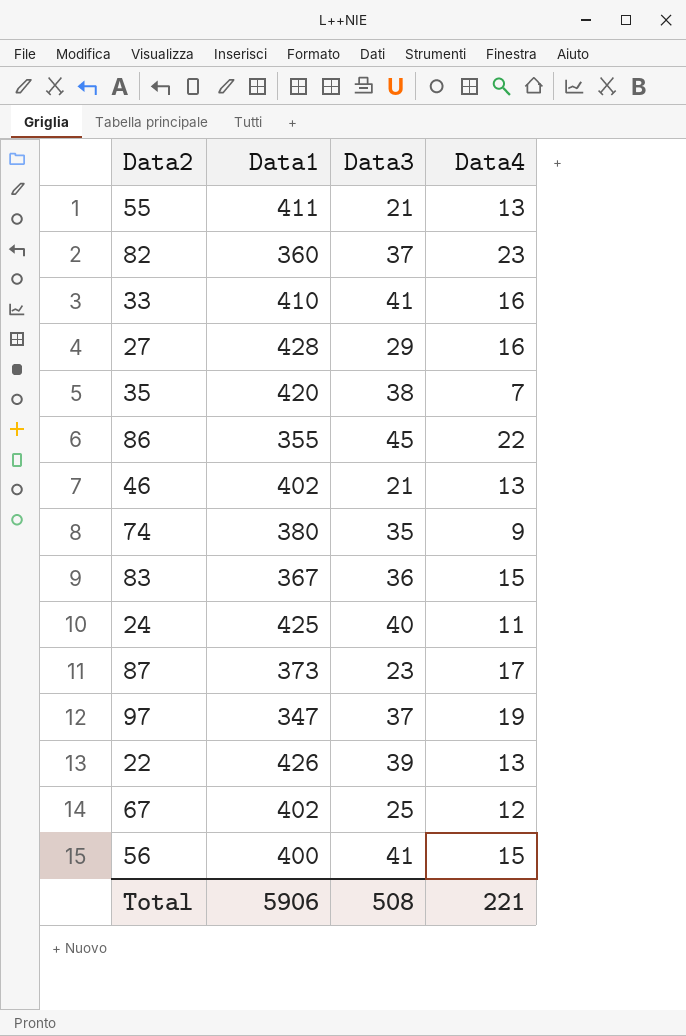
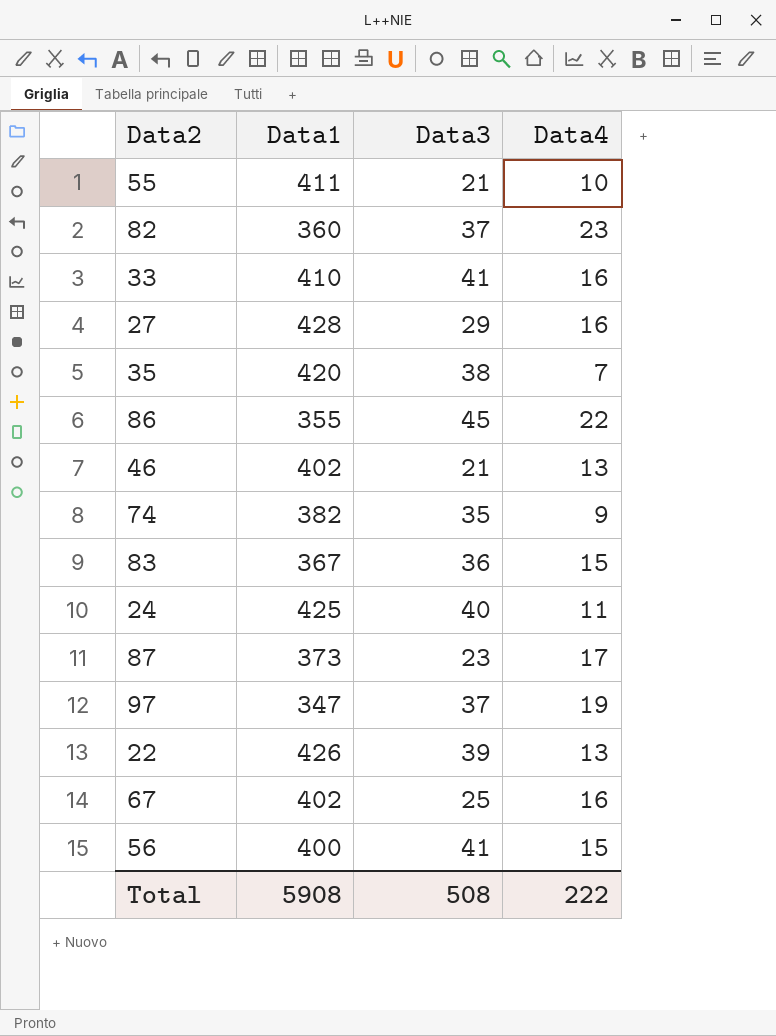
55 | Data4: 13 -> 10
74 | Data1: 380 -> 382
67 | Data4: 12 -> 16
Total | Data1: 5906 -> 5908
Total | Data4: 221 -> 222

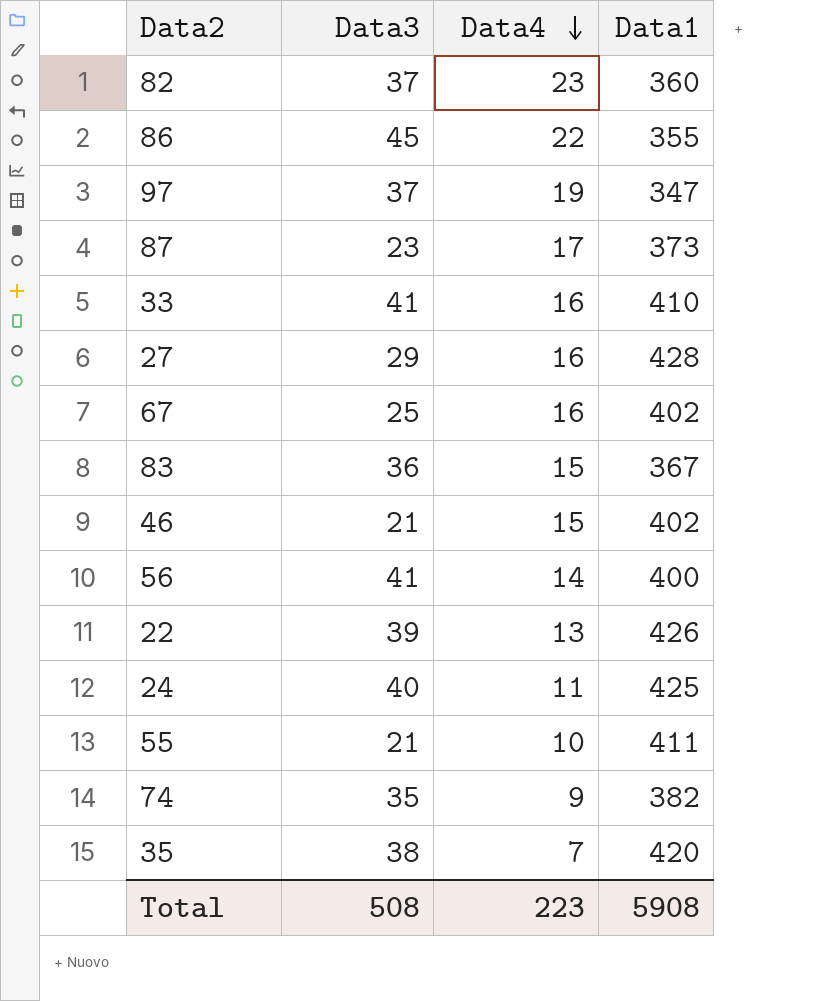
row order: none -> Data4 descending
column Data1 | position: 2 -> 4
46 | Data4: 13 -> 15
56 | Data4: 15 -> 14
Total | Data4: 222 -> 223

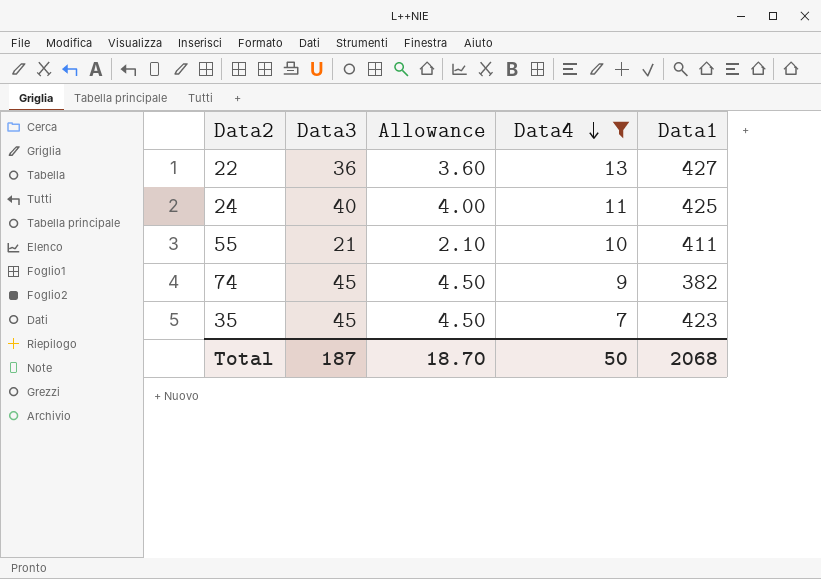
filter: none -> Data4 <= 13
column Allowance | formula: none -> [Data3] * 0.1
22 | Data3: 39 -> 36
22 | Data1: 426 -> 427
74 | Data3: 35 -> 45
35 | Data3: 38 -> 45
35 | Data1: 420 -> 423
Total | Data3: 508 -> 187
Total | Data4: 223 -> 50
Total | Data1: 5908 -> 2068

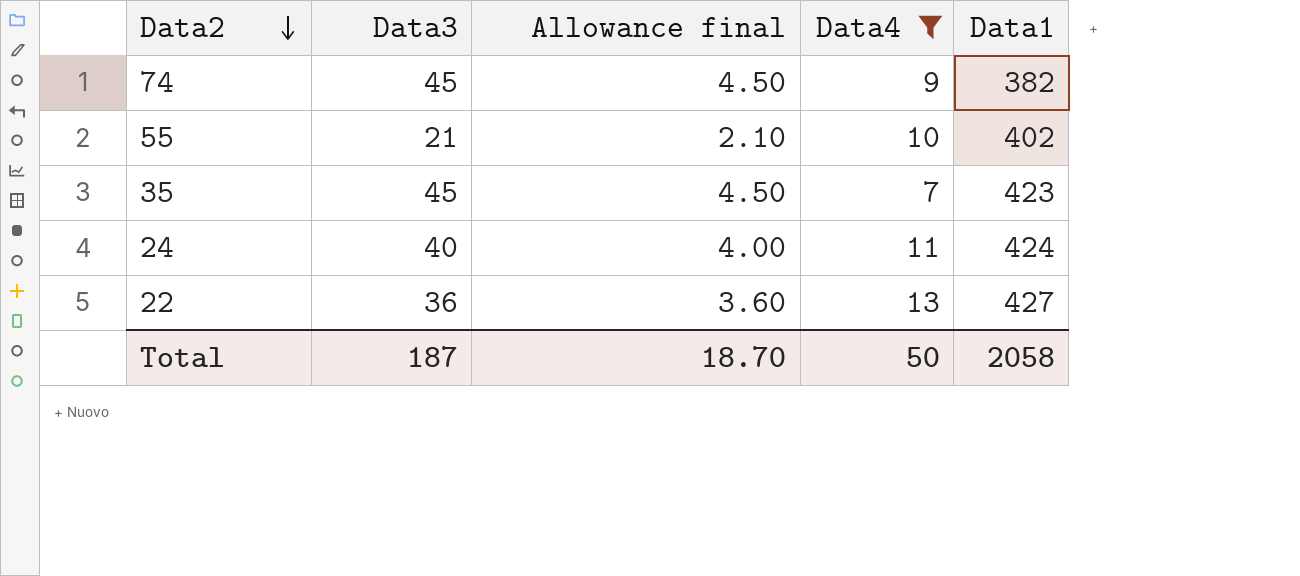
row order: Data4 descending -> Data2 descending
column name: Allowance -> Allowance final
55 | Data1: 411 -> 402
24 | Data1: 425 -> 424
Total | Data1: 2068 -> 2058

